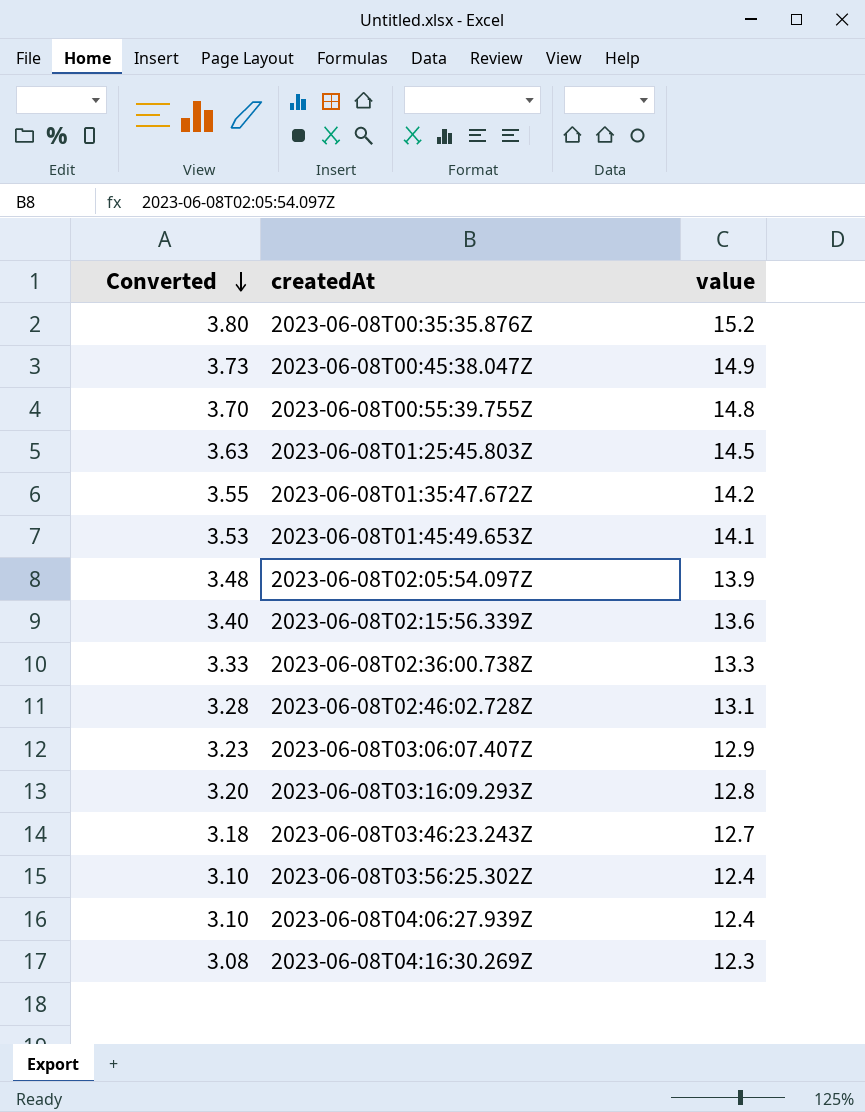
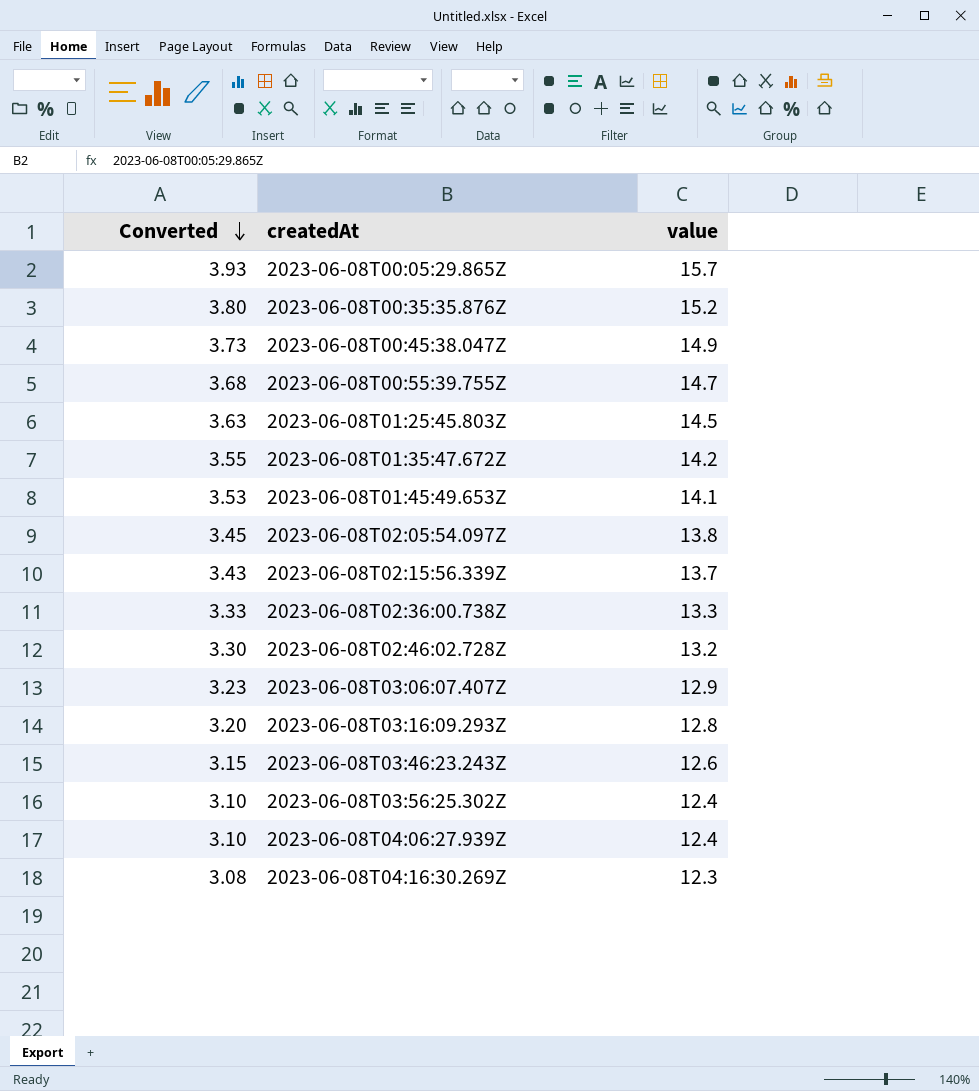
row 2023-06-08T00:05:29.865Z: none -> 3.93 | 15.7
2023-06-08T00:55:39.755Z | Converted: 3.70 -> 3.68
2023-06-08T00:55:39.755Z | value: 14.8 -> 14.7
2023-06-08T02:05:54.097Z | Converted: 3.48 -> 3.45
2023-06-08T02:05:54.097Z | value: 13.9 -> 13.8
2023-06-08T02:15:56.339Z | Converted: 3.40 -> 3.43
2023-06-08T02:15:56.339Z | value: 13.6 -> 13.7
2023-06-08T02:46:02.728Z | Converted: 3.28 -> 3.30
2023-06-08T02:46:02.728Z | value: 13.1 -> 13.2
2023-06-08T03:46:23.243Z | Converted: 3.18 -> 3.15
2023-06-08T03:46:23.243Z | value: 12.7 -> 12.6

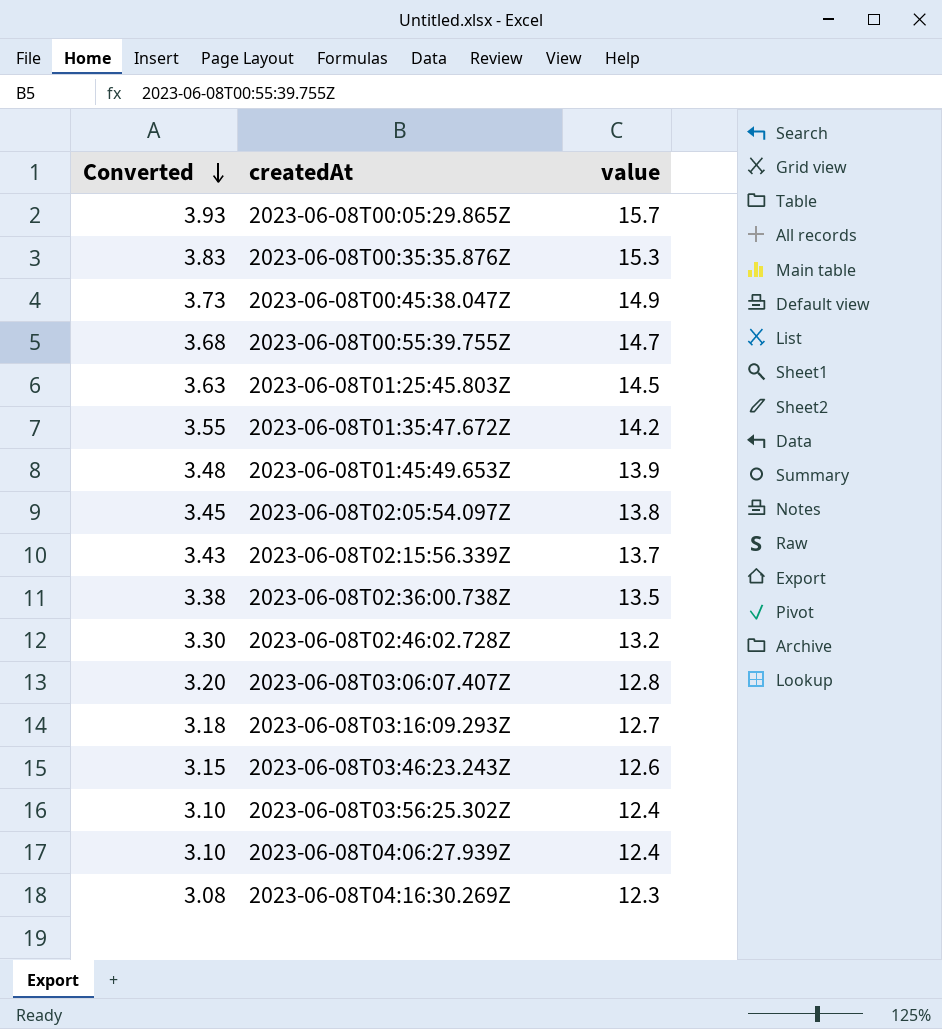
2023-06-08T00:35:35.876Z | Converted: 3.80 -> 3.83
2023-06-08T00:35:35.876Z | value: 15.2 -> 15.3
2023-06-08T01:45:49.653Z | Converted: 3.53 -> 3.48
2023-06-08T01:45:49.653Z | value: 14.1 -> 13.9
2023-06-08T02:36:00.738Z | Converted: 3.33 -> 3.38
2023-06-08T02:36:00.738Z | value: 13.3 -> 13.5
2023-06-08T03:06:07.407Z | Converted: 3.23 -> 3.20
2023-06-08T03:06:07.407Z | value: 12.9 -> 12.8
2023-06-08T03:16:09.293Z | Converted: 3.20 -> 3.18
2023-06-08T03:16:09.293Z | value: 12.8 -> 12.7

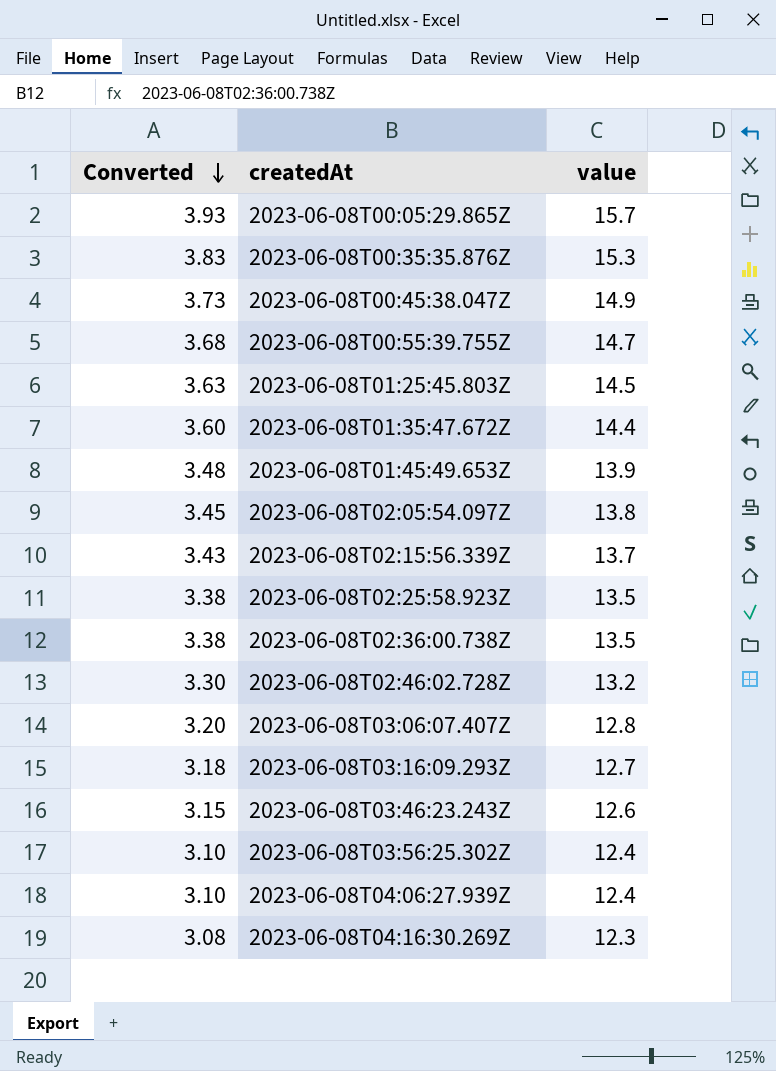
2023-06-08T01:35:47.672Z | Converted: 3.55 -> 3.60
2023-06-08T01:35:47.672Z | value: 14.2 -> 14.4
row 2023-06-08T02:25:58.923Z: none -> 3.38 | 13.5

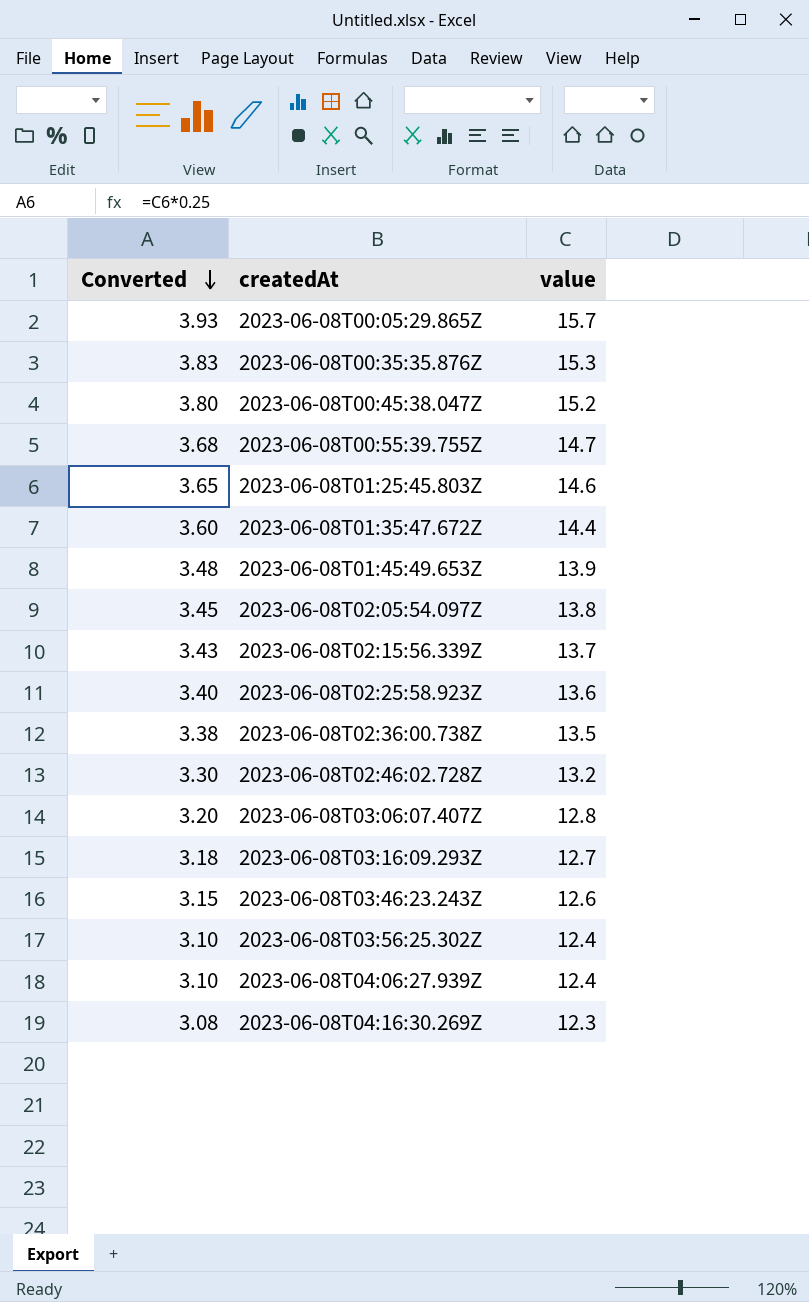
2023-06-08T00:45:38.047Z | Converted: 3.73 -> 3.80
2023-06-08T00:45:38.047Z | value: 14.9 -> 15.2
2023-06-08T01:25:45.803Z | Converted: 3.63 -> 3.65
2023-06-08T01:25:45.803Z | value: 14.5 -> 14.6
2023-06-08T02:25:58.923Z | Converted: 3.38 -> 3.40
2023-06-08T02:25:58.923Z | value: 13.5 -> 13.6

